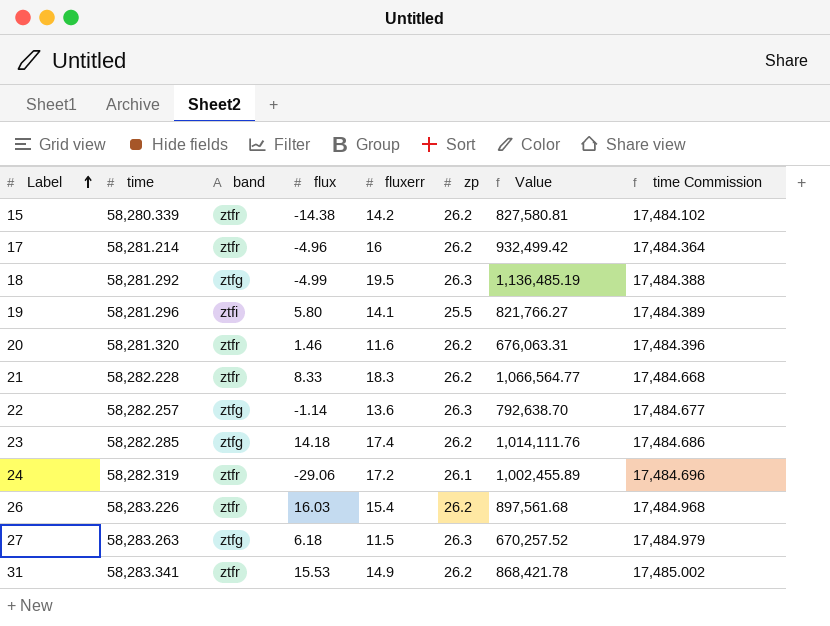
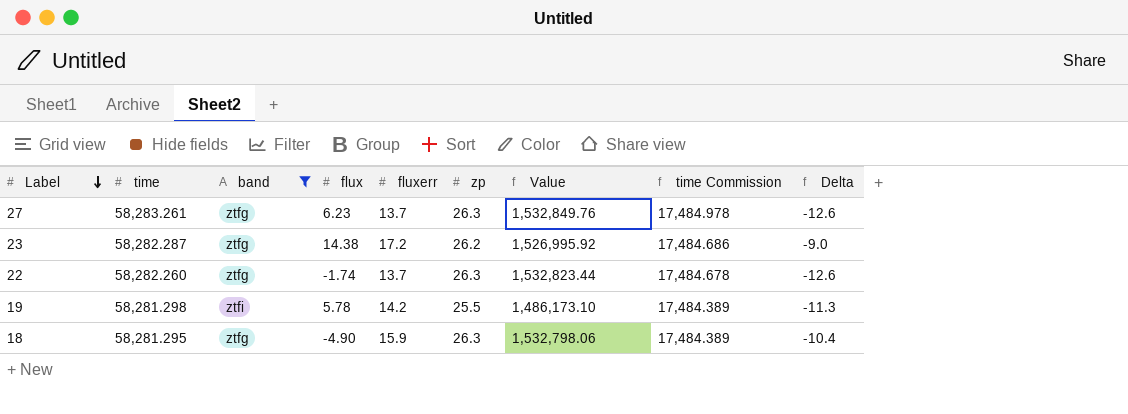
filter: none -> band != ztfr
row order: Label ascending -> Label descending
column Value | formula: [time] * [fluxerr] -> [time] * [zp]
column Delta | formula: none -> [fluxerr] - [zp]
27 | time: 58,283.263 -> 58,283.261
27 | flux: 6.18 -> 6.23
27 | fluxerr: 11.5 -> 13.7
27 | time Commission: 17,484.979 -> 17,484.978
23 | time: 58,282.285 -> 58,282.287
23 | flux: 14.18 -> 14.38
23 | fluxerr: 17.4 -> 17.2
22 | time: 58,282.257 -> 58,282.260
22 | flux: -1.14 -> -1.74
22 | fluxerr: 13.6 -> 13.7
22 | time Commission: 17,484.677 -> 17,484.678
19 | time: 58,281.296 -> 58,281.298
19 | flux: 5.80 -> 5.78
19 | fluxerr: 14.1 -> 14.2
18 | time: 58,281.292 -> 58,281.295
18 | flux: -4.99 -> -4.90
18 | fluxerr: 19.5 -> 15.9
18 | time Commission: 17,484.388 -> 17,484.389

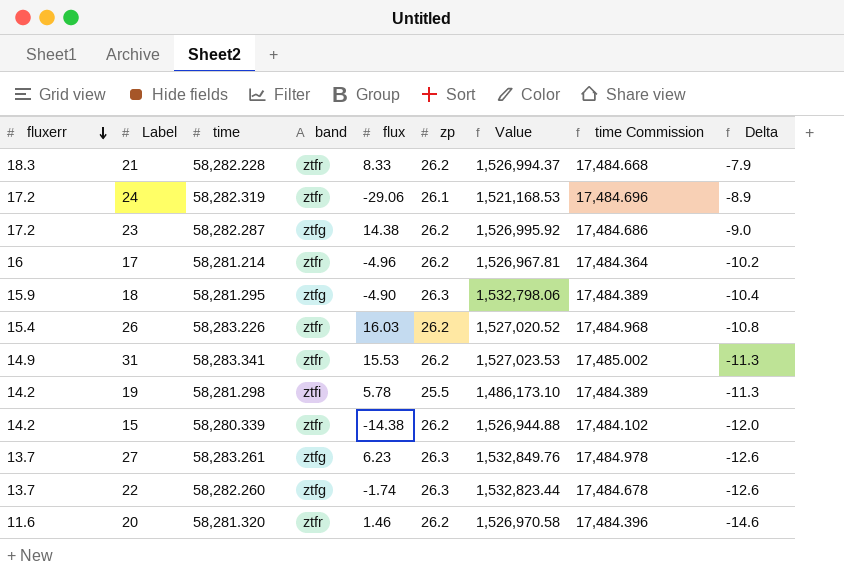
filter: band != ztfr -> none
row order: Label descending -> fluxerr descending
column fluxerr | position: 5 -> 1

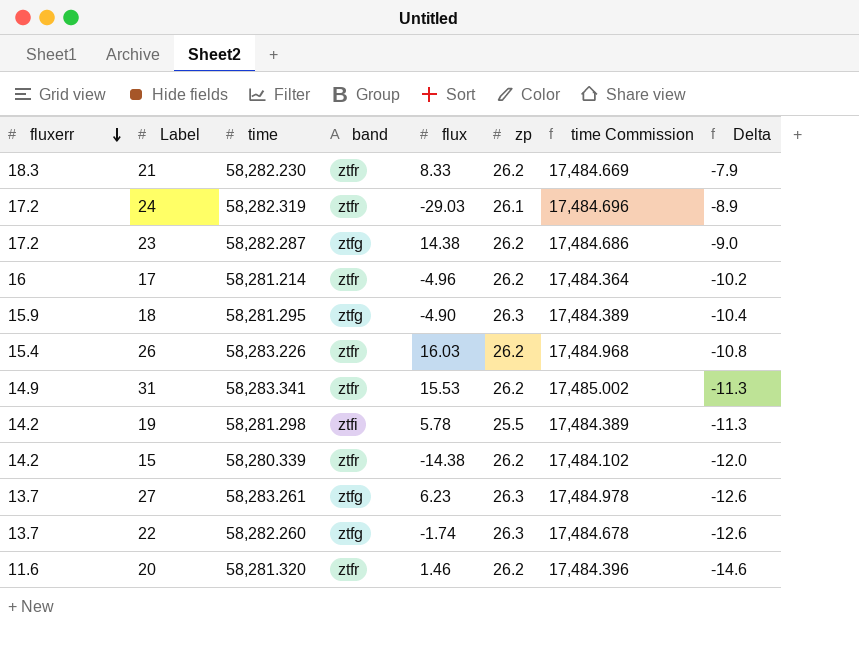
column Value | formula: [time] * [zp] -> none
21 | time: 58,282.228 -> 58,282.230
21 | time Commission: 17,484.668 -> 17,484.669
24 | flux: -29.06 -> -29.03

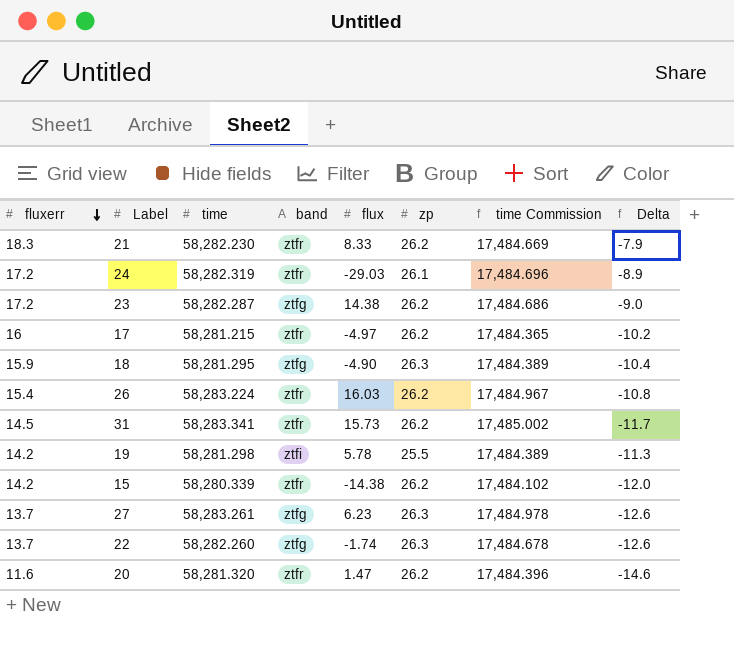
17 | time: 58,281.214 -> 58,281.215
17 | flux: -4.96 -> -4.97
17 | time Commission: 17,484.364 -> 17,484.365
26 | time: 58,283.226 -> 58,283.224
26 | time Commission: 17,484.968 -> 17,484.967
31 | fluxerr: 14.9 -> 14.5
31 | flux: 15.53 -> 15.73
31 | Delta: -11.3 -> -11.7
20 | flux: 1.46 -> 1.47

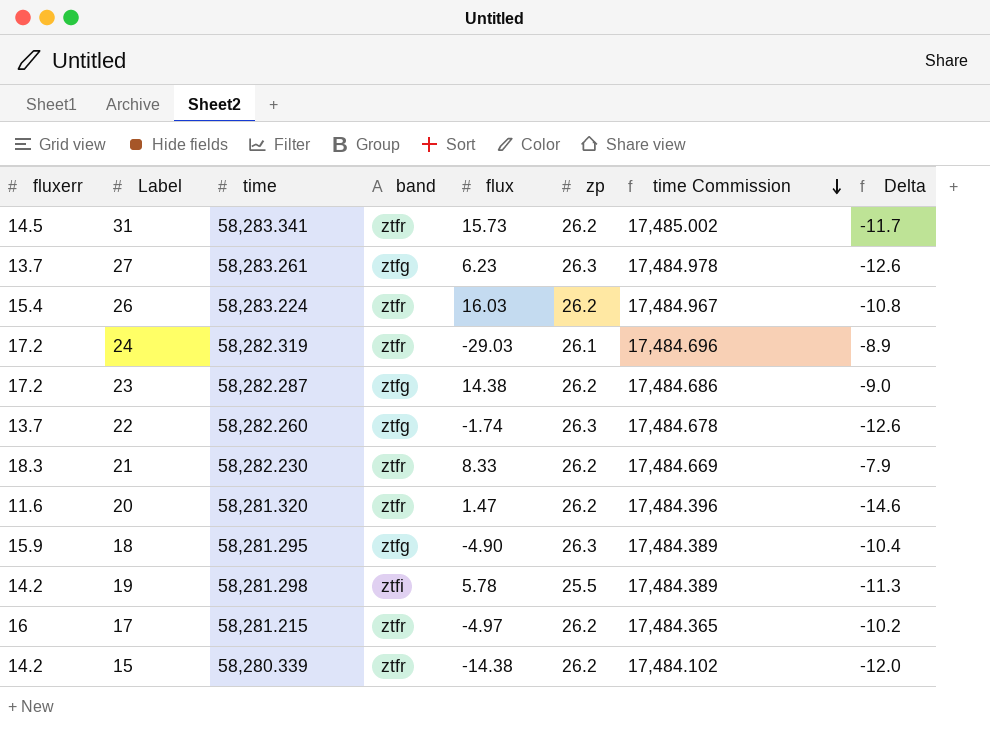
row order: fluxerr descending -> time Commission descending

